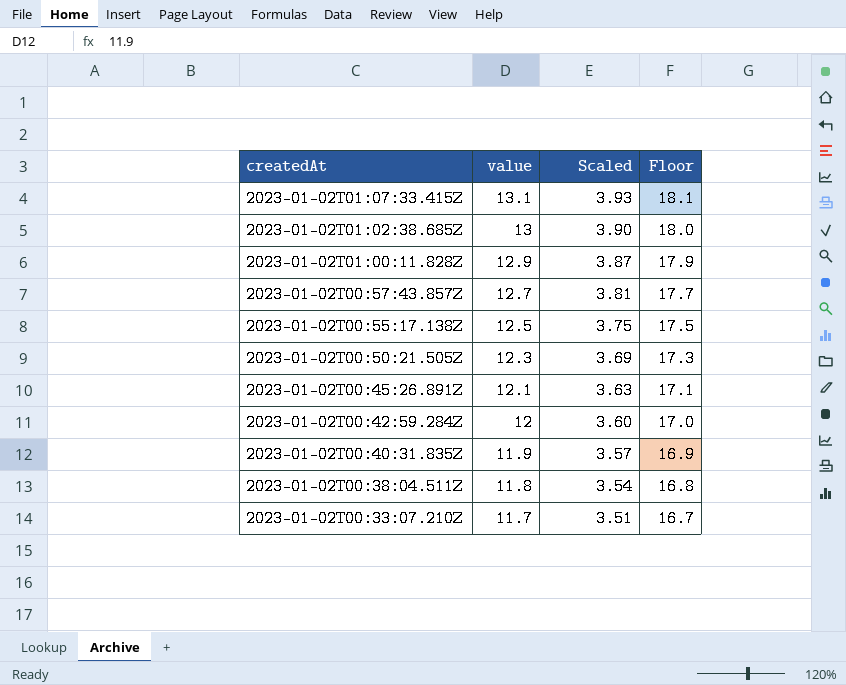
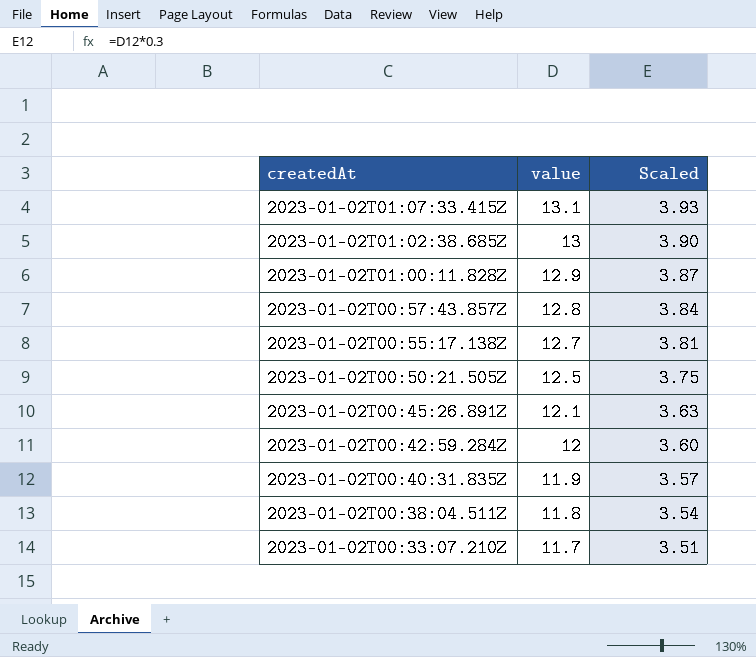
column Floor | formula: [value] + 5 -> none
2023-01-02T00:57:43.857Z | value: 12.7 -> 12.8
2023-01-02T00:57:43.857Z | Scaled: 3.81 -> 3.84
2023-01-02T00:55:17.138Z | value: 12.5 -> 12.7
2023-01-02T00:55:17.138Z | Scaled: 3.75 -> 3.81
2023-01-02T00:50:21.505Z | value: 12.3 -> 12.5
2023-01-02T00:50:21.505Z | Scaled: 3.69 -> 3.75

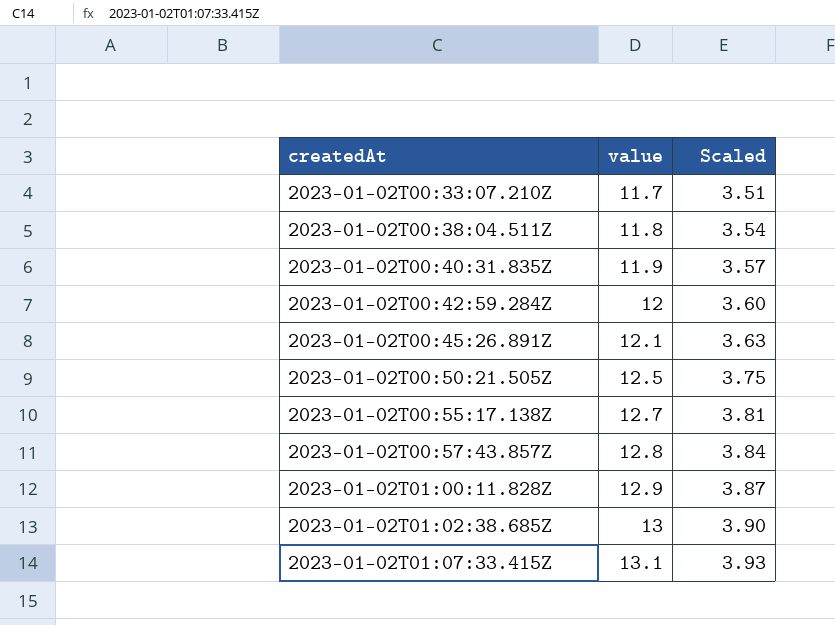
row order: createdAt descending -> createdAt ascending

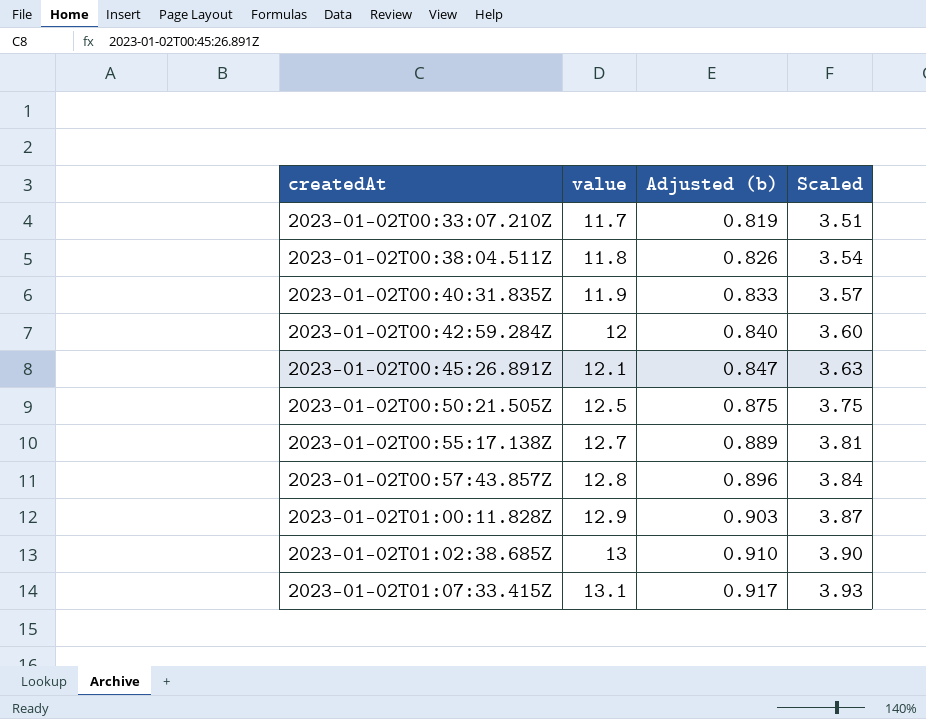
column Adjusted (b) | formula: none -> [value] * 0.07

